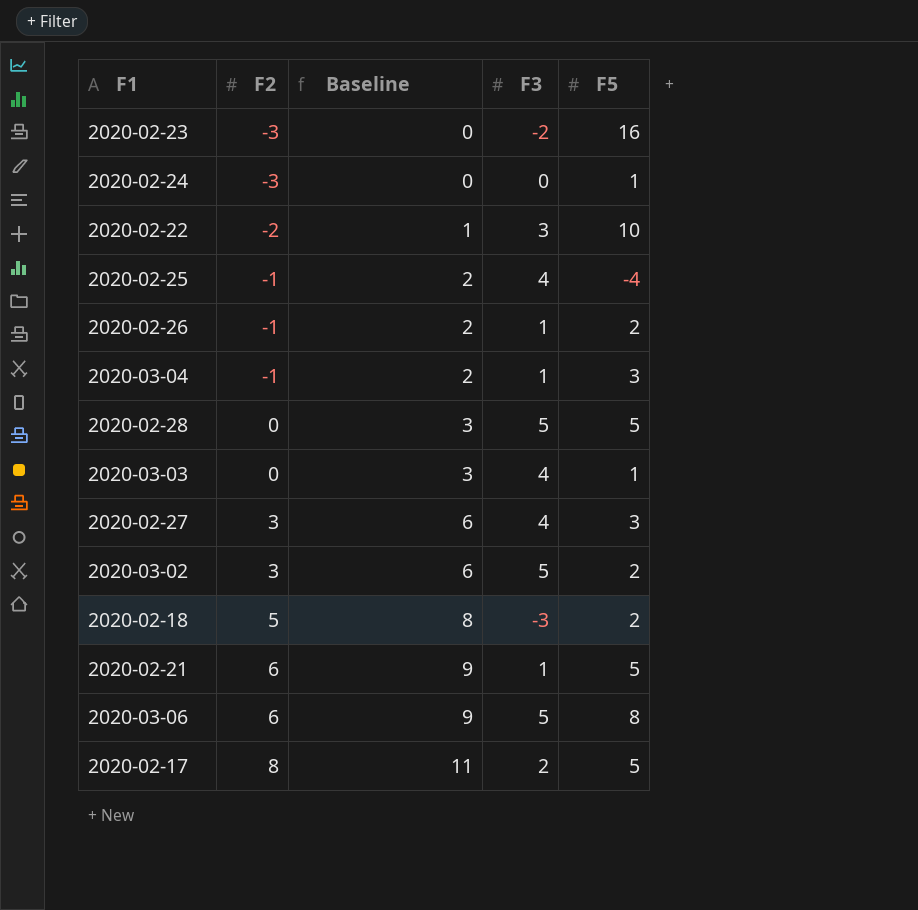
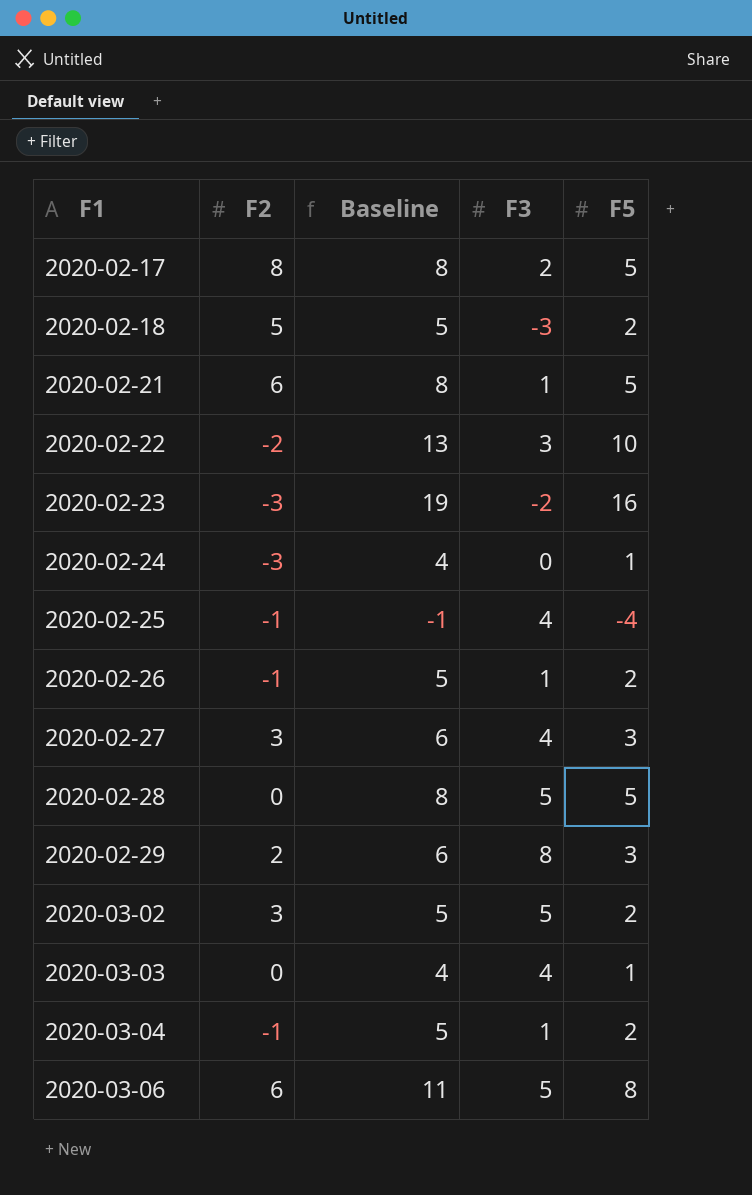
row order: F2 ascending -> F1 ascending
column Baseline | formula: [F2] + 3 -> [F5] + 3
row 2020-02-29: none -> 2 | 6 | 8 | 3
2020-03-04 | F5: 3 -> 2

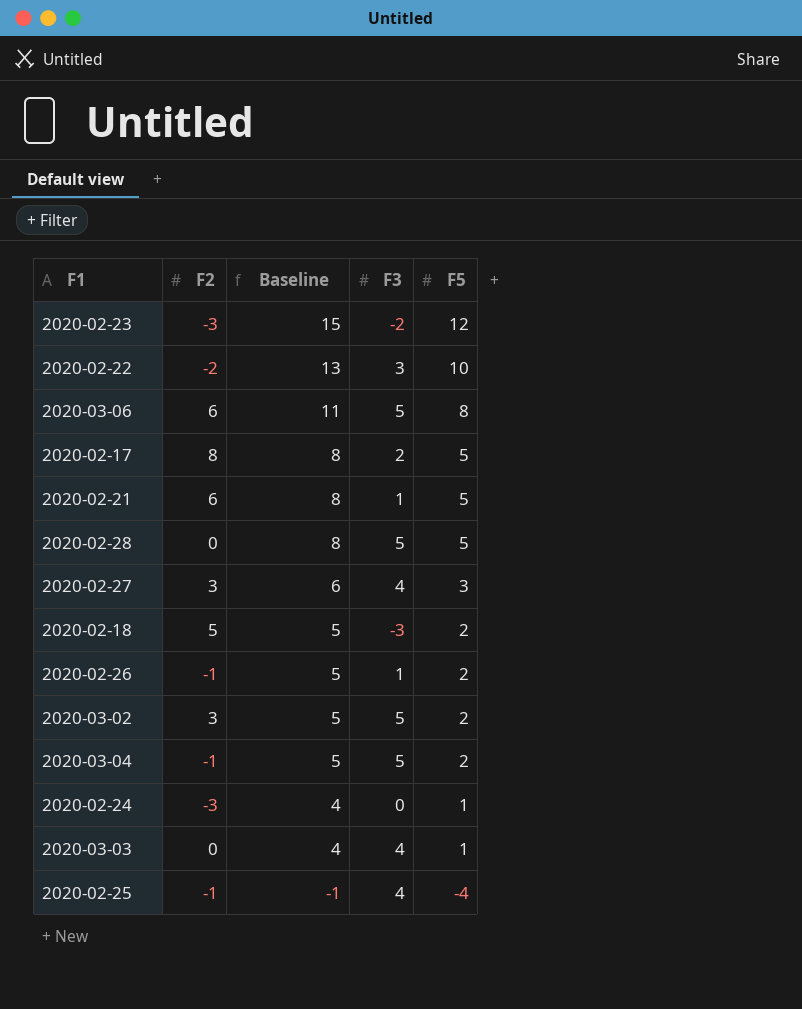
row order: F1 ascending -> Baseline descending
row 2020-02-29: 2 | 6 | 8 | 3 -> none
2020-02-23 | Baseline: 19 -> 15
2020-02-23 | F5: 16 -> 12
2020-03-04 | F3: 1 -> 5

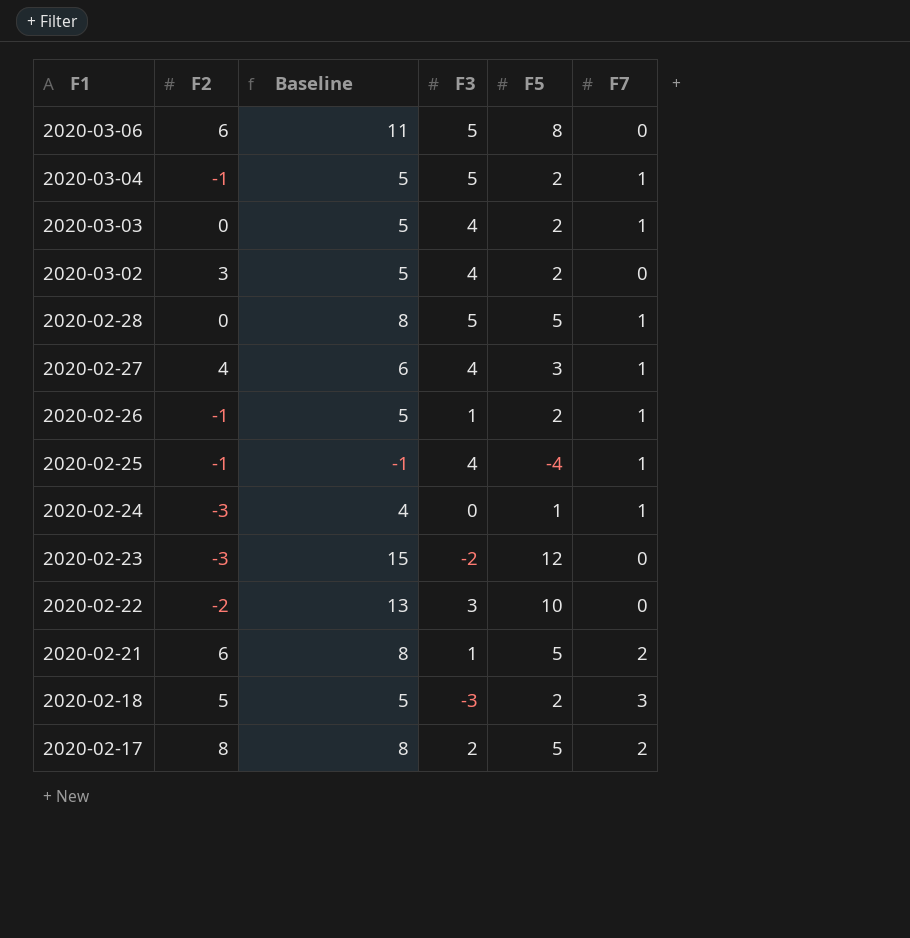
row order: Baseline descending -> F1 descending
column F7 | position: none -> 6
2020-03-03 | Baseline: 4 -> 5
2020-03-03 | F5: 1 -> 2
2020-03-02 | F3: 5 -> 4
2020-02-27 | F2: 3 -> 4

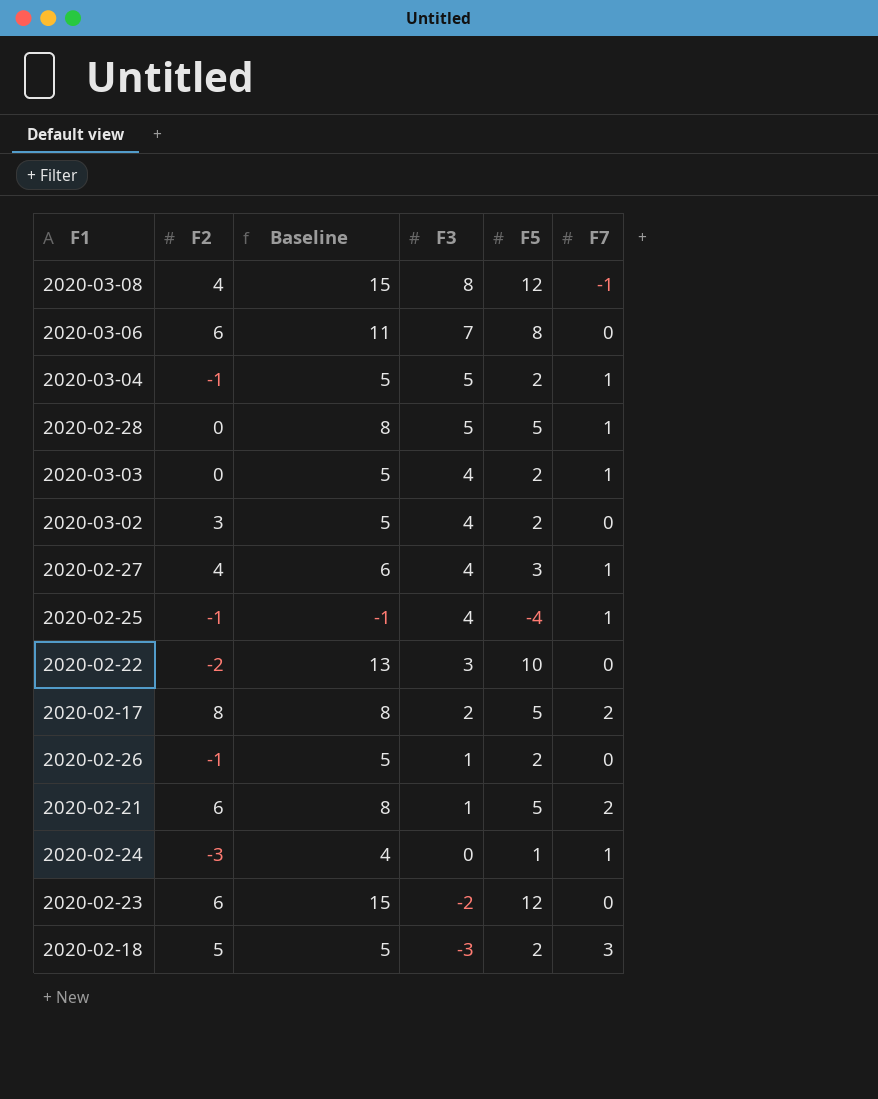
row order: F1 descending -> F3 descending
row 2020-03-08: none -> 4 | 15 | 8 | 12 | -1
2020-03-06 | F3: 5 -> 7
2020-02-26 | F7: 1 -> 0
2020-02-23 | F2: -3 -> 6

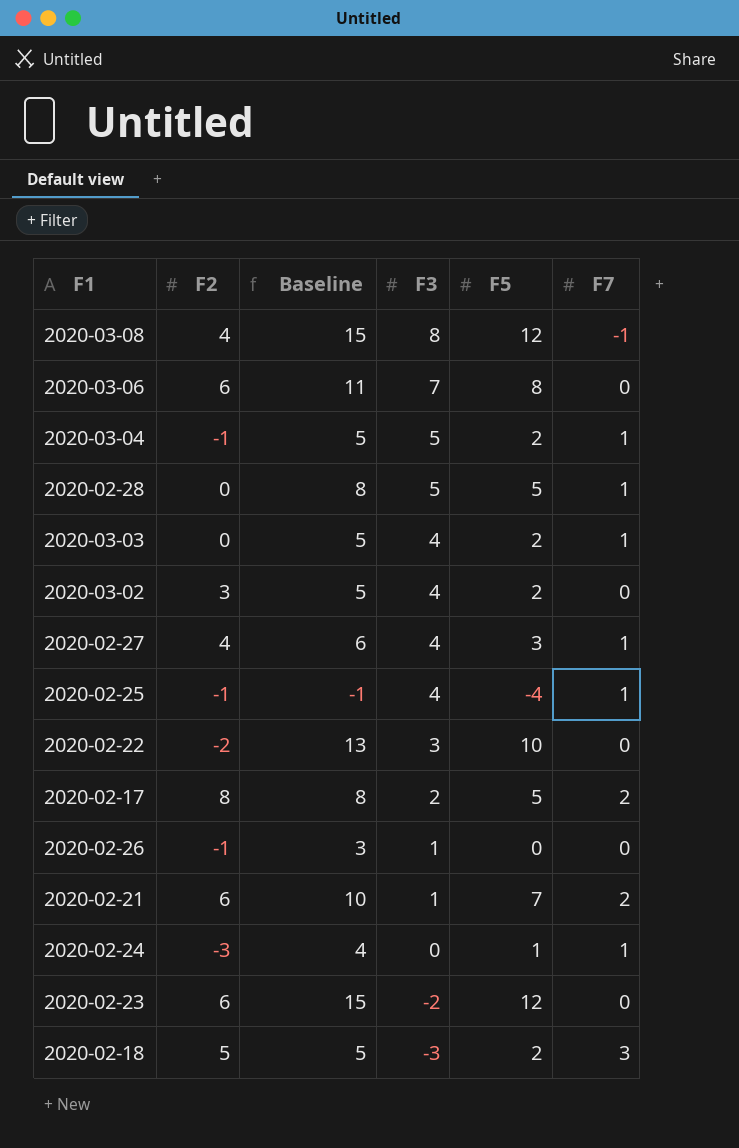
2020-02-26 | Baseline: 5 -> 3
2020-02-26 | F5: 2 -> 0
2020-02-21 | Baseline: 8 -> 10
2020-02-21 | F5: 5 -> 7

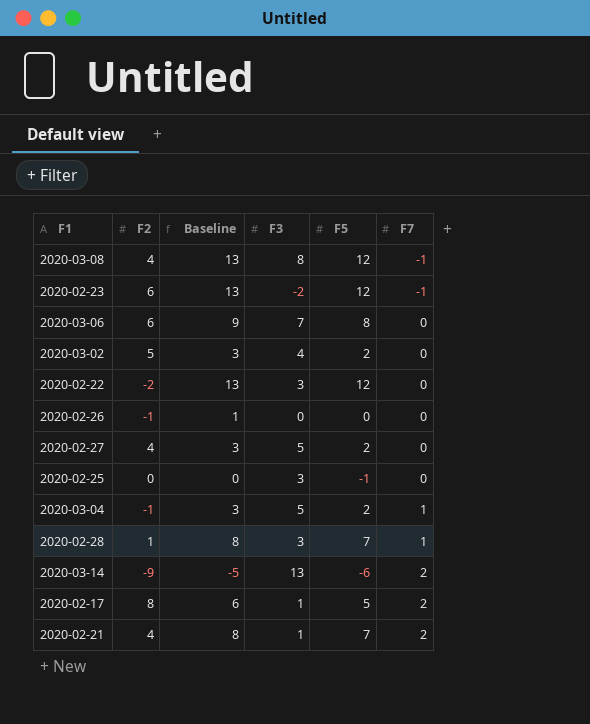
row order: F3 descending -> F7 ascending
column Baseline | formula: [F5] + 3 -> [F5] + 1
row 2020-03-03: 0 | 5 | 4 | 2 | 1 -> none
row 2020-02-24: -3 | 4 | 0 | 1 | 1 -> none
row 2020-02-18: 5 | 5 | -3 | 2 | 3 -> none
2020-02-23 | F7: 0 -> -1
2020-03-02 | F2: 3 -> 5
2020-02-22 | F5: 10 -> 12
2020-02-26 | F3: 1 -> 0
2020-02-27 | F3: 4 -> 5
2020-02-27 | F5: 3 -> 2
2020-02-27 | F7: 1 -> 0
2020-02-25 | F2: -1 -> 0
2020-02-25 | F3: 4 -> 3
2020-02-25 | F5: -4 -> -1
2020-02-25 | F7: 1 -> 0
2020-02-28 | F2: 0 -> 1
2020-02-28 | F3: 5 -> 3
2020-02-28 | F5: 5 -> 7
row 2020-03-14: none -> -9 | -5 | 13 | -6 | 2
2020-02-17 | F3: 2 -> 1
2020-02-21 | F2: 6 -> 4

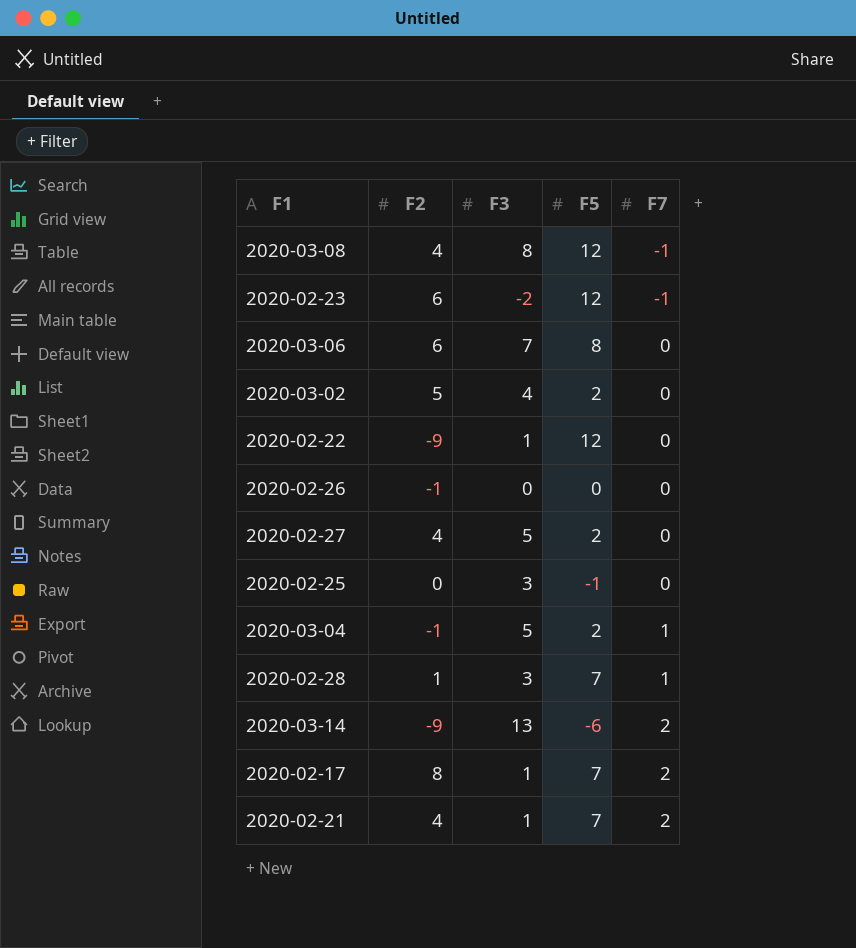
column Baseline | formula: [F5] + 1 -> none
2020-02-22 | F2: -2 -> -9
2020-02-22 | F3: 3 -> 1
2020-02-17 | F5: 5 -> 7

